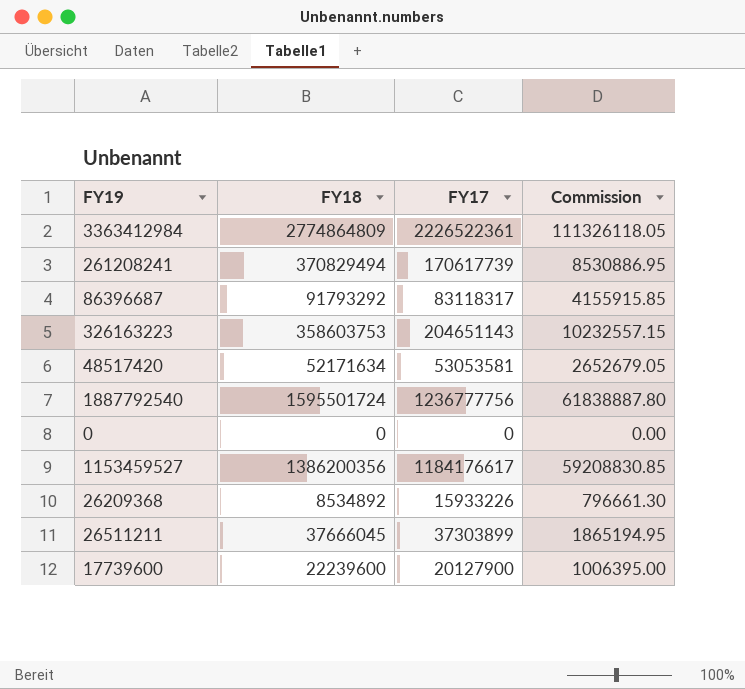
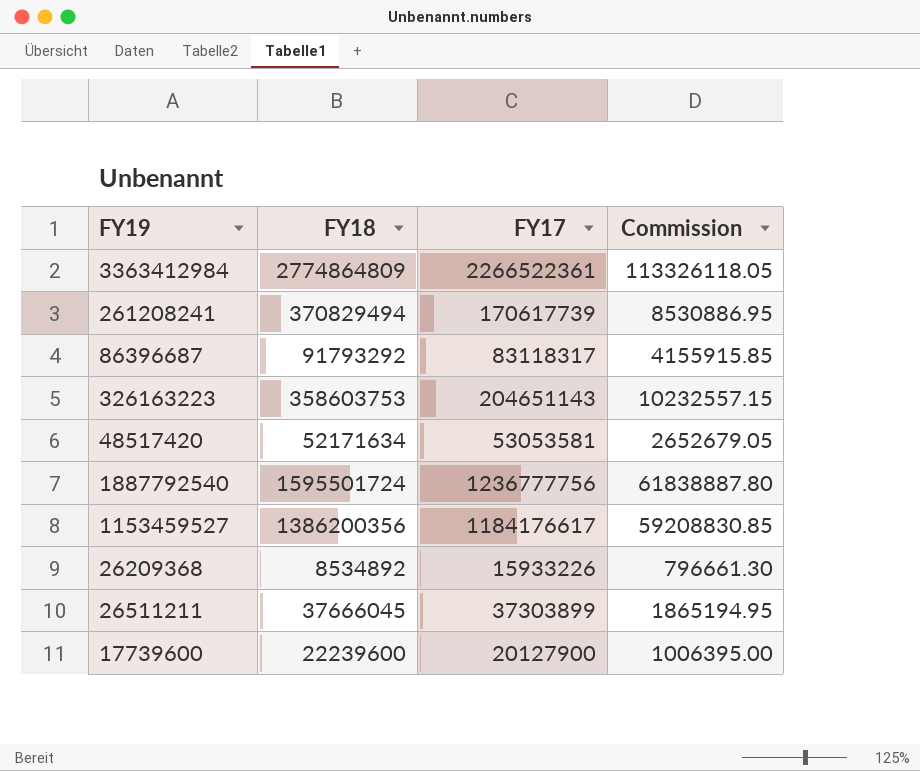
row 0: 0 | 0 | 0.00 -> none
3363412984 | FY17: 2226522361 -> 2266522361
3363412984 | Commission: 111326118.05 -> 113326118.05

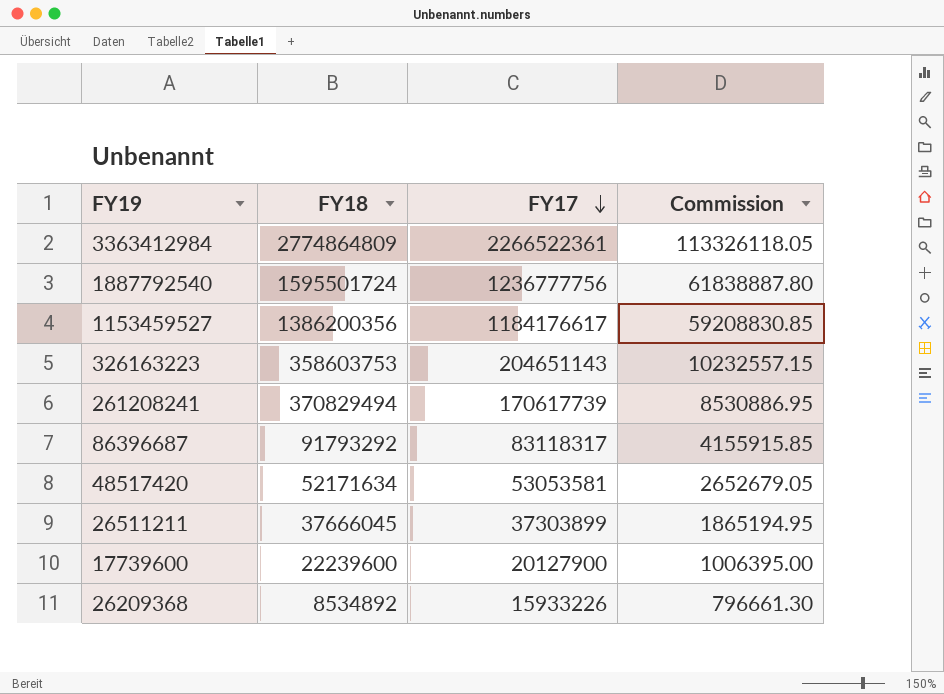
row order: none -> FY17 descending

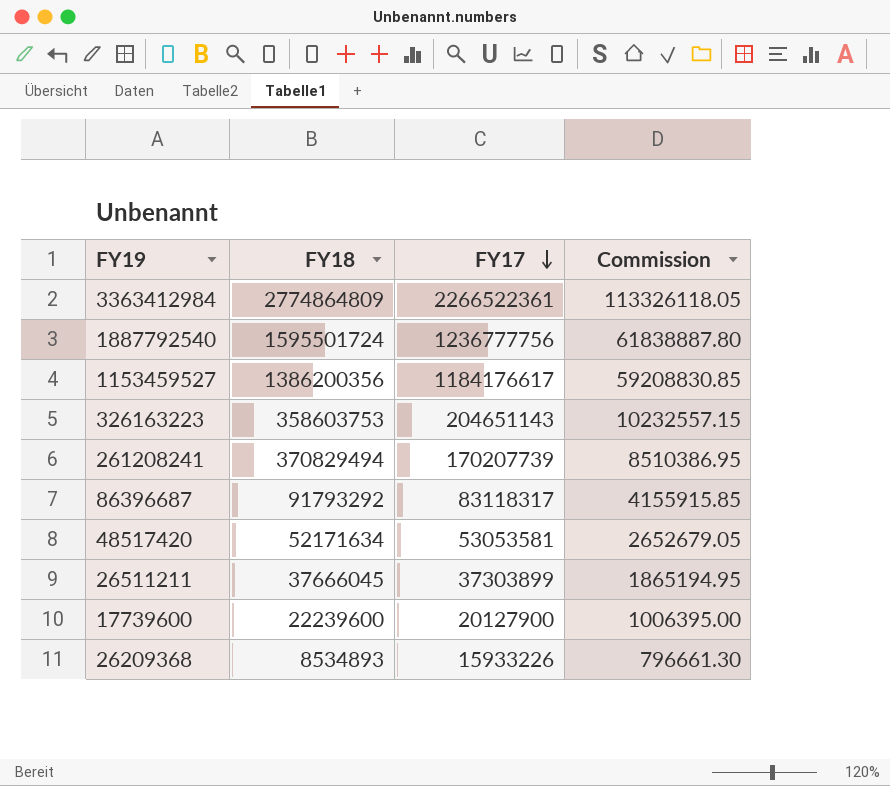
261208241 | FY17: 170617739 -> 170207739
261208241 | Commission: 8530886.95 -> 8510386.95
26209368 | FY18: 8534892 -> 8534893

